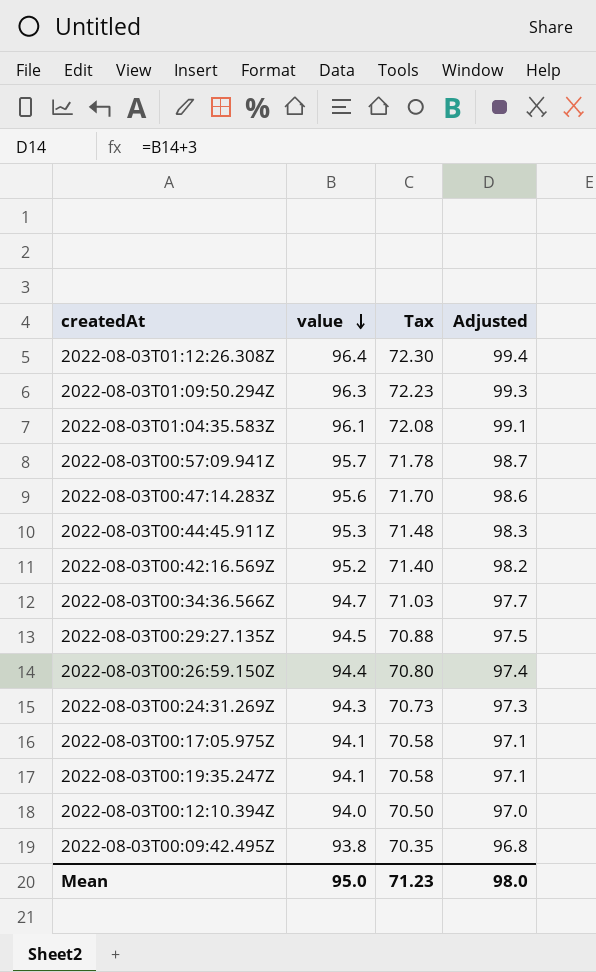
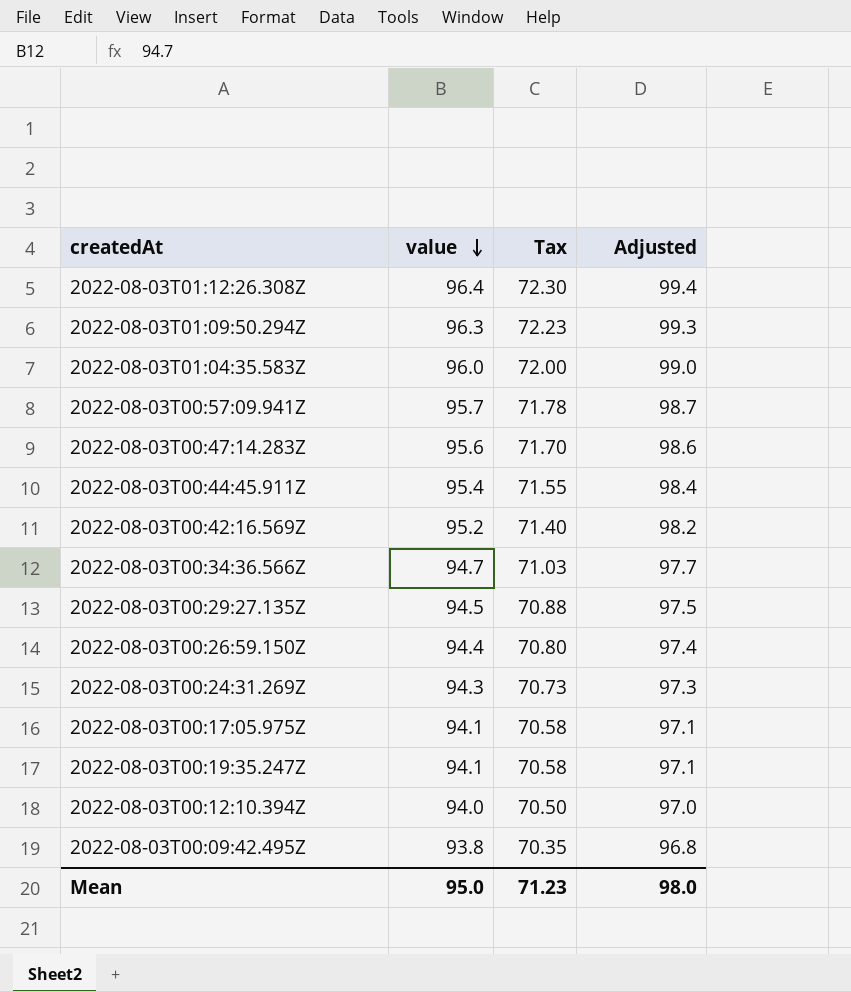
2022-08-03T01:04:35.583Z | value: 96.1 -> 96.0
2022-08-03T01:04:35.583Z | Tax: 72.08 -> 72.00
2022-08-03T01:04:35.583Z | Adjusted: 99.1 -> 99.0
2022-08-03T00:44:45.911Z | value: 95.3 -> 95.4
2022-08-03T00:44:45.911Z | Tax: 71.48 -> 71.55
2022-08-03T00:44:45.911Z | Adjusted: 98.3 -> 98.4

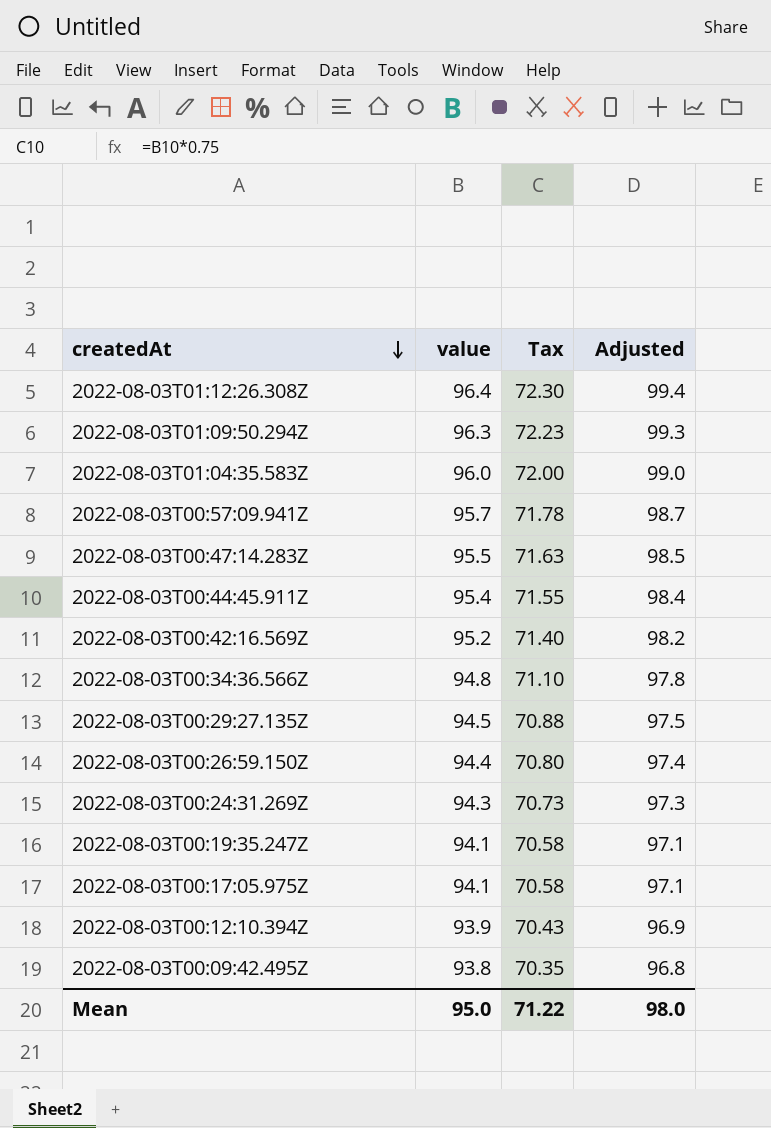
row order: value descending -> createdAt descending
2022-08-03T00:47:14.283Z | value: 95.6 -> 95.5
2022-08-03T00:47:14.283Z | Tax: 71.70 -> 71.63
2022-08-03T00:47:14.283Z | Adjusted: 98.6 -> 98.5
2022-08-03T00:34:36.566Z | value: 94.7 -> 94.8
2022-08-03T00:34:36.566Z | Tax: 71.03 -> 71.10
2022-08-03T00:34:36.566Z | Adjusted: 97.7 -> 97.8
2022-08-03T00:12:10.394Z | value: 94.0 -> 93.9
2022-08-03T00:12:10.394Z | Tax: 70.50 -> 70.43
2022-08-03T00:12:10.394Z | Adjusted: 97.0 -> 96.9
Mean | Tax: 71.23 -> 71.22

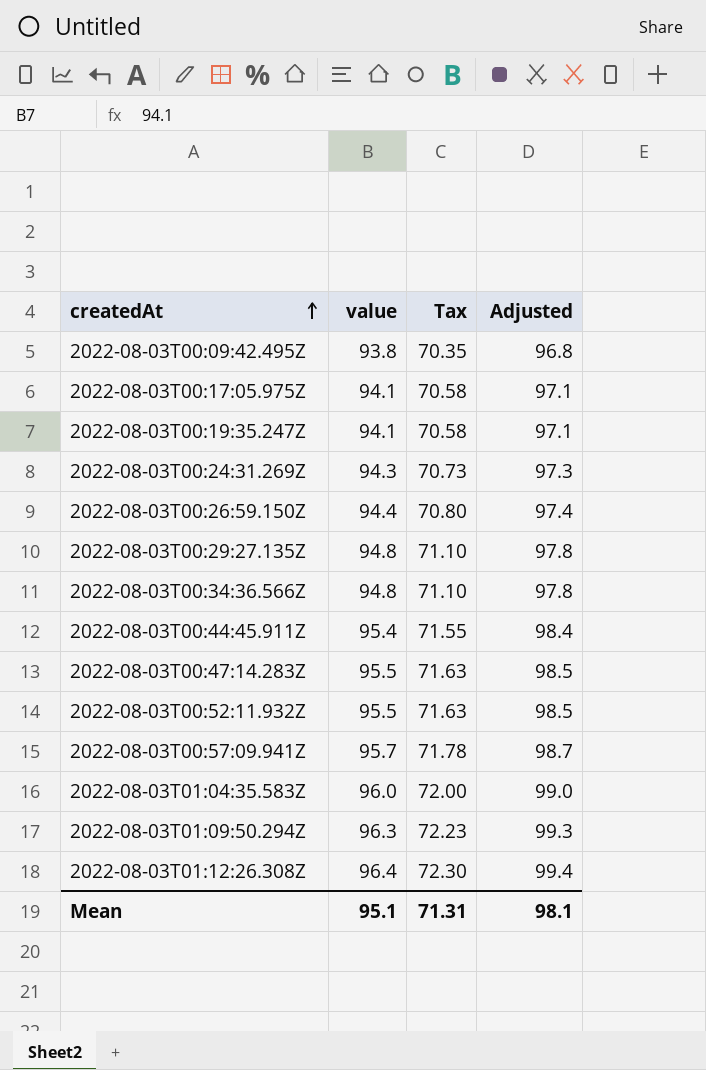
row order: createdAt descending -> createdAt ascending
row 2022-08-03T00:42:16.569Z: 95.2 | 71.40 | 98.2 -> none
row 2022-08-03T00:12:10.394Z: 93.9 | 70.43 | 96.9 -> none
2022-08-03T00:29:27.135Z | value: 94.5 -> 94.8
2022-08-03T00:29:27.135Z | Tax: 70.88 -> 71.10
2022-08-03T00:29:27.135Z | Adjusted: 97.5 -> 97.8
row 2022-08-03T00:52:11.932Z: none -> 95.5 | 71.63 | 98.5
Mean | value: 95.0 -> 95.1
Mean | Tax: 71.22 -> 71.31
Mean | Adjusted: 98.0 -> 98.1

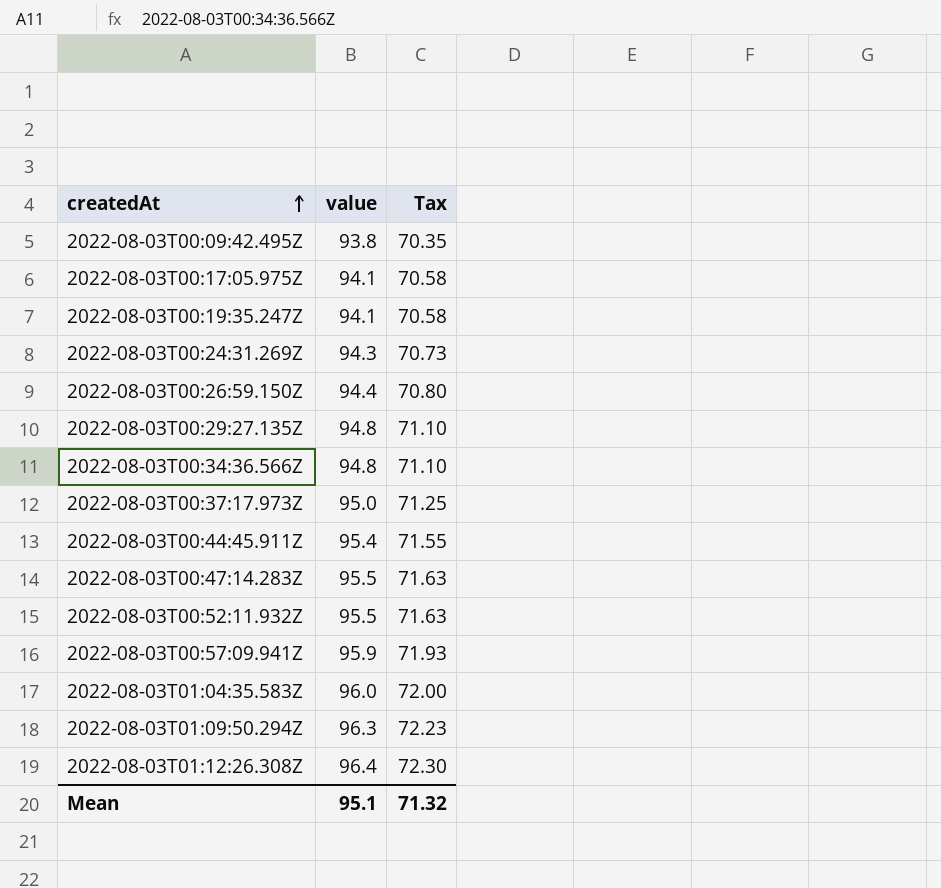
column Adjusted | formula: [value] + 3 -> none
row 2022-08-03T00:37:17.973Z: none -> 95.0 | 71.25
2022-08-03T00:57:09.941Z | value: 95.7 -> 95.9
2022-08-03T00:57:09.941Z | Tax: 71.78 -> 71.93
Mean | Tax: 71.31 -> 71.32

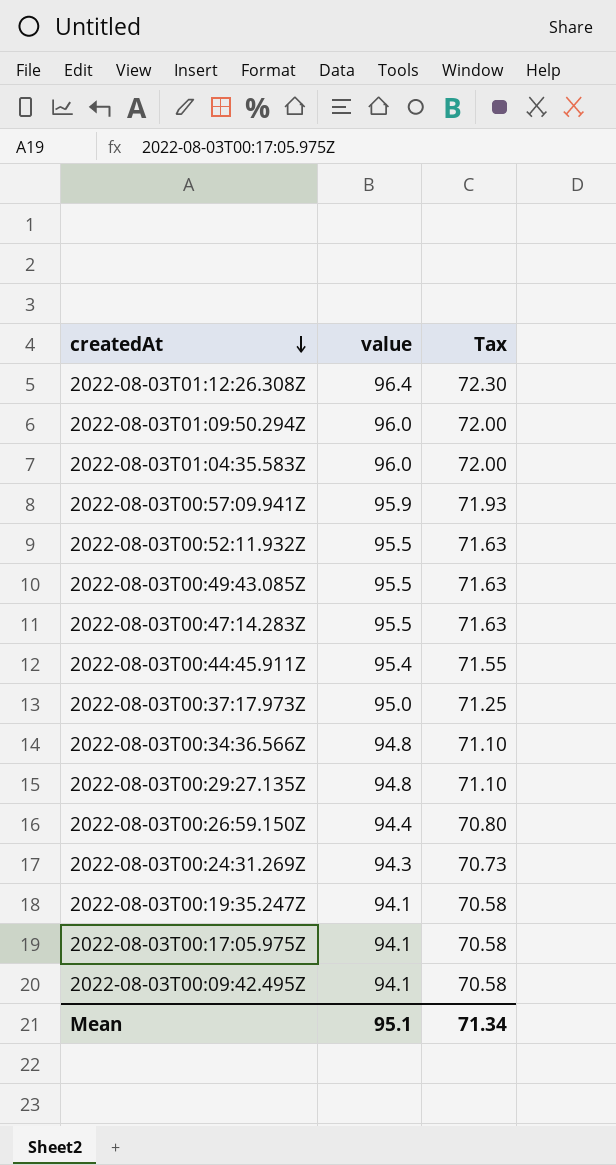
row order: createdAt ascending -> createdAt descending
2022-08-03T01:09:50.294Z | value: 96.3 -> 96.0
2022-08-03T01:09:50.294Z | Tax: 72.23 -> 72.00
row 2022-08-03T00:49:43.085Z: none -> 95.5 | 71.63
2022-08-03T00:09:42.495Z | value: 93.8 -> 94.1
2022-08-03T00:09:42.495Z | Tax: 70.35 -> 70.58
Mean | Tax: 71.32 -> 71.34

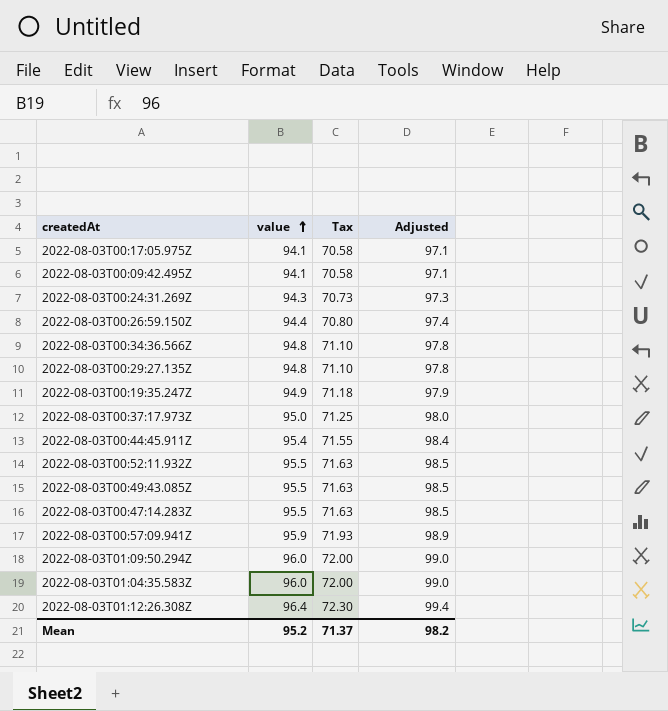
row order: createdAt descending -> value ascending
column Adjusted | formula: none -> [value] + 3
2022-08-03T00:19:35.247Z | value: 94.1 -> 94.9
2022-08-03T00:19:35.247Z | Tax: 70.58 -> 71.18
Mean | value: 95.1 -> 95.2
Mean | Tax: 71.34 -> 71.37

